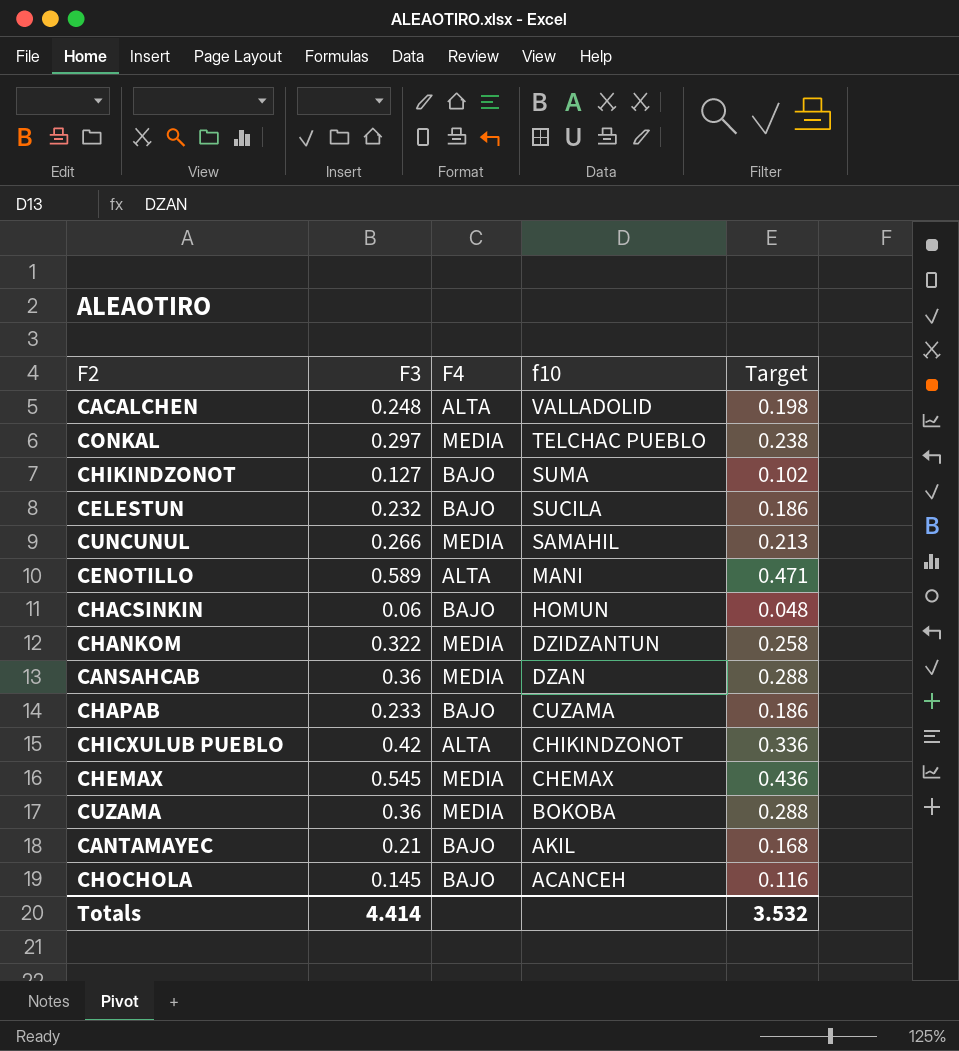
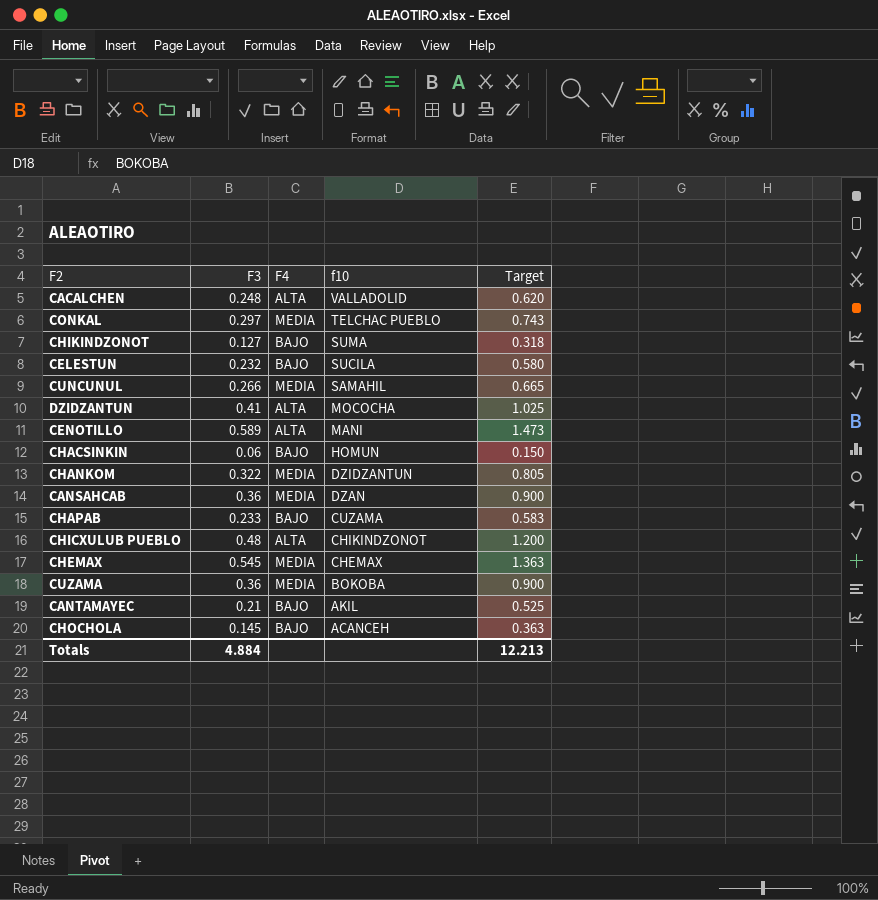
column Target | formula: [F3] * 0.8 -> [F3] * 2.5
row DZIDZANTUN: none -> 0.41 | ALTA | MOCOCHA | 1.025
CHICXULUB PUEBLO | F3: 0.42 -> 0.48
Totals | F3: 4.414 -> 4.884
Totals | Target: 3.532 -> 12.213

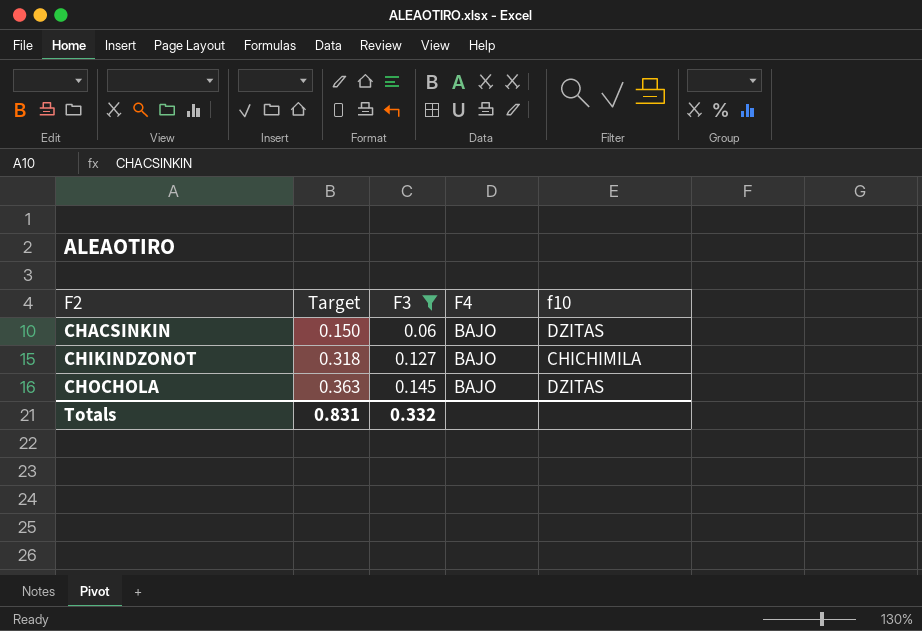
filter: none -> F3 <= 0.145
row order: f10 descending -> F2 ascending
column Target | position: 5 -> 2
CHACSINKIN | f10: HOMUN -> DZITAS
CHIKINDZONOT | f10: SUMA -> CHICHIMILA
CHOCHOLA | f10: ACANCEH -> DZITAS
Totals | Target: 12.213 -> 0.831
Totals | F3: 4.884 -> 0.332

